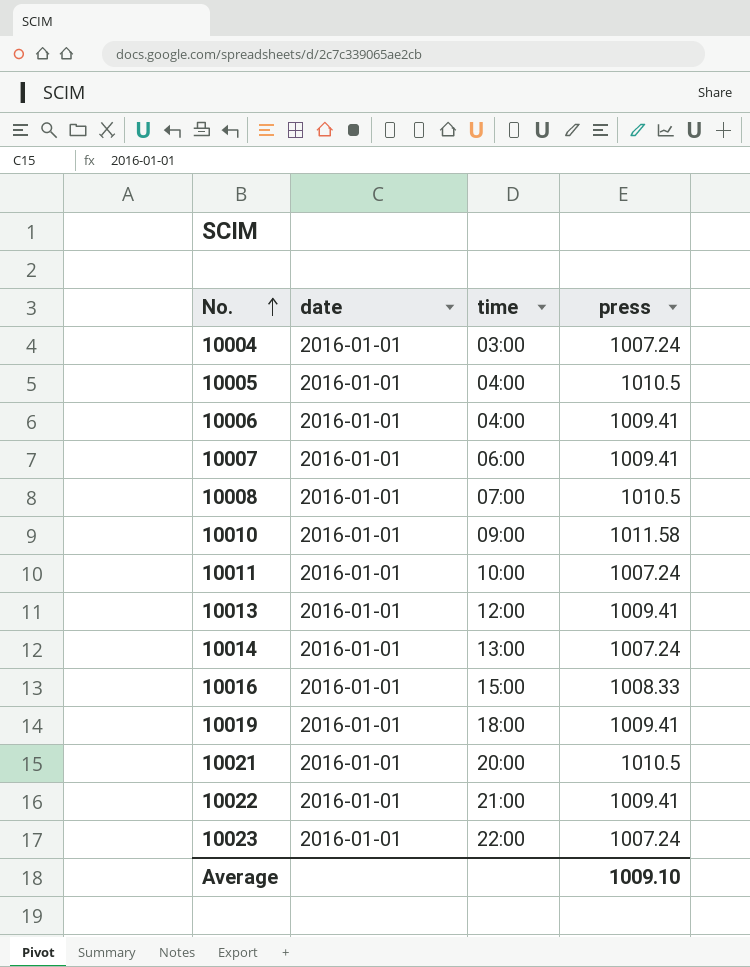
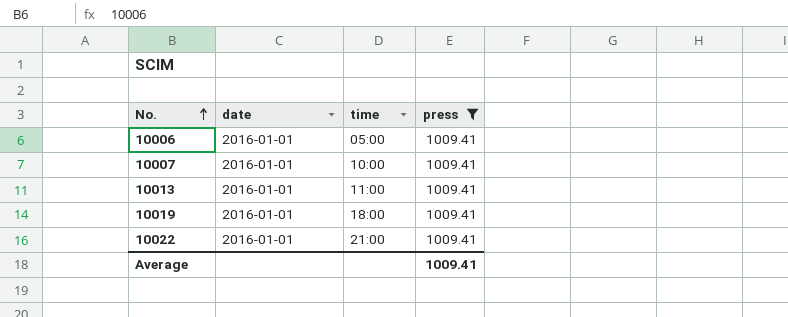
filter: none -> press = 1009.41
10006 | time: 04:00 -> 05:00
10007 | time: 06:00 -> 10:00
10013 | time: 12:00 -> 11:00
Average | press: 1009.10 -> 1009.41

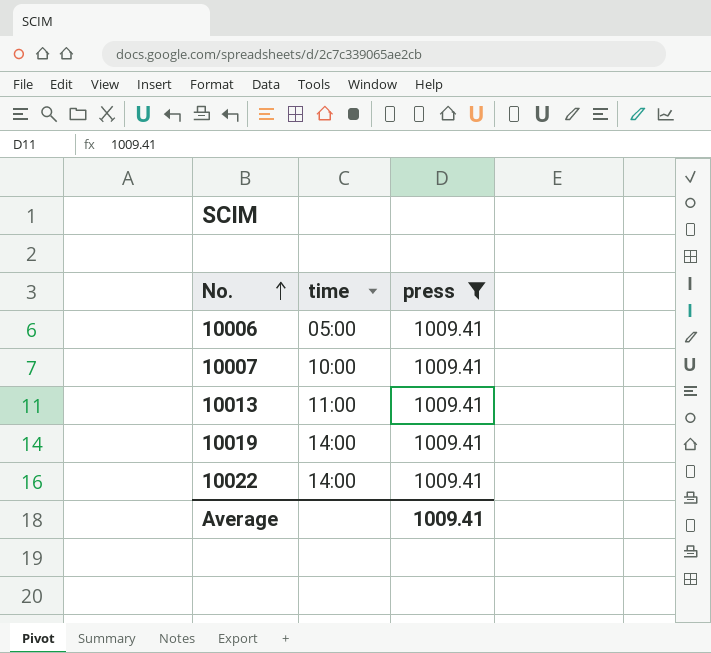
column date | position: 2 -> none
10019 | time: 18:00 -> 14:00
10022 | time: 21:00 -> 14:00

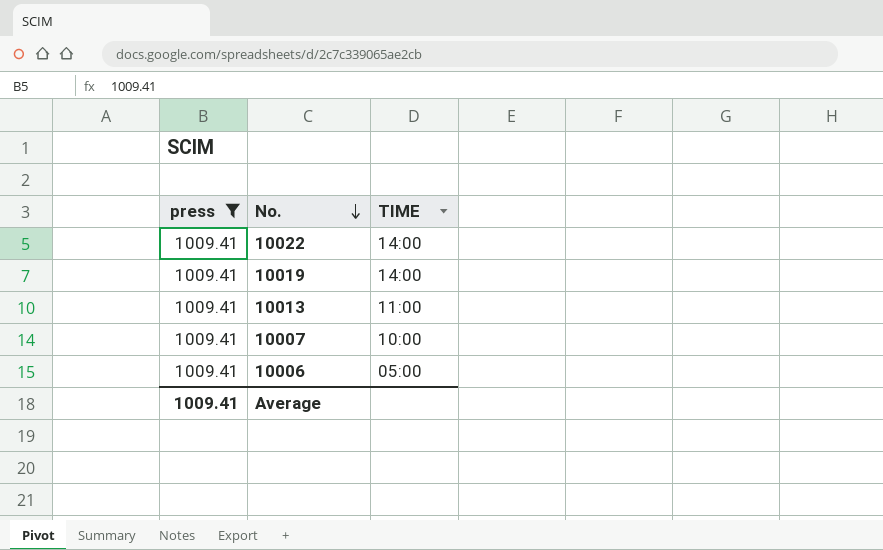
row order: No. ascending -> No. descending
column press | position: 3 -> 1
column name: time -> TIME

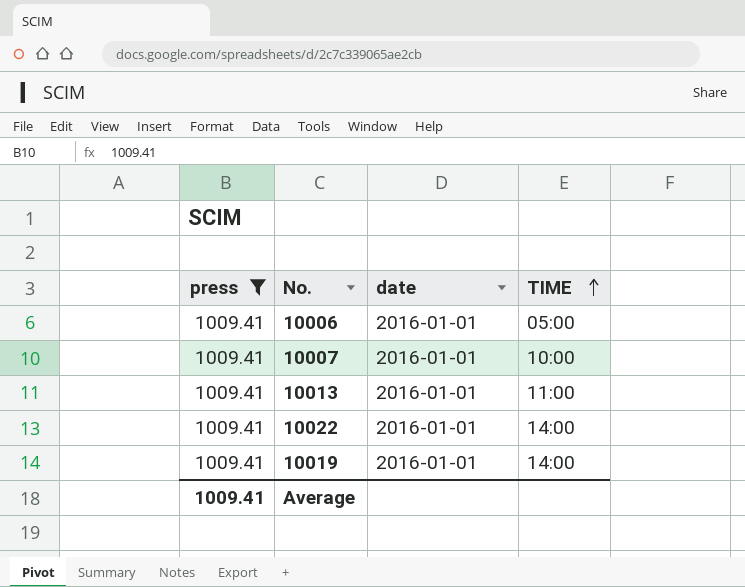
row order: No. descending -> TIME ascending
column date | position: none -> 3

